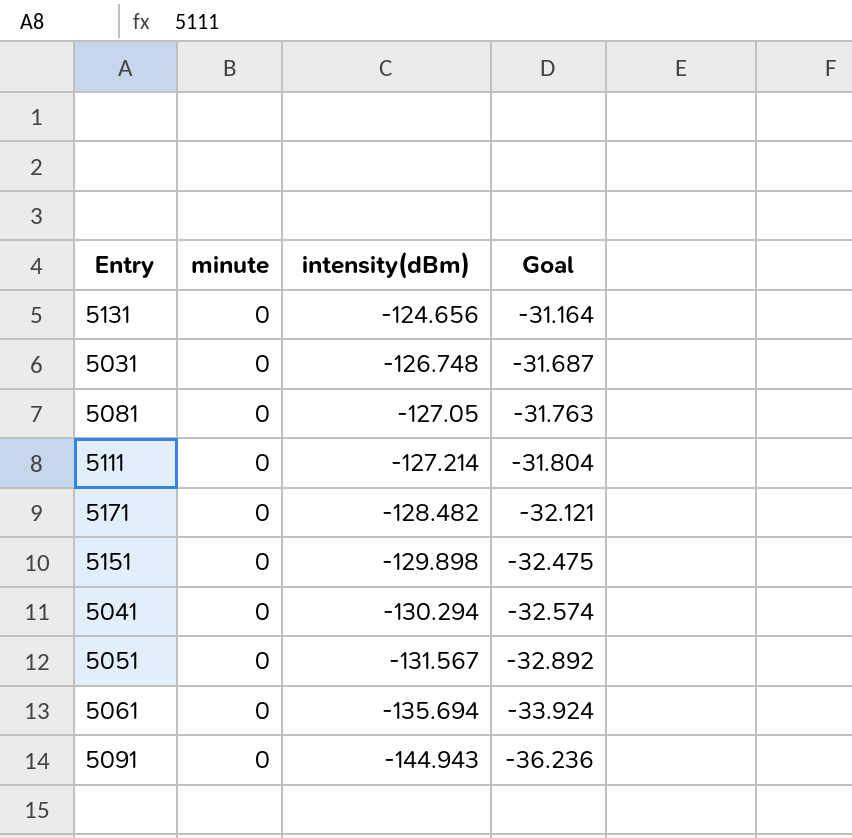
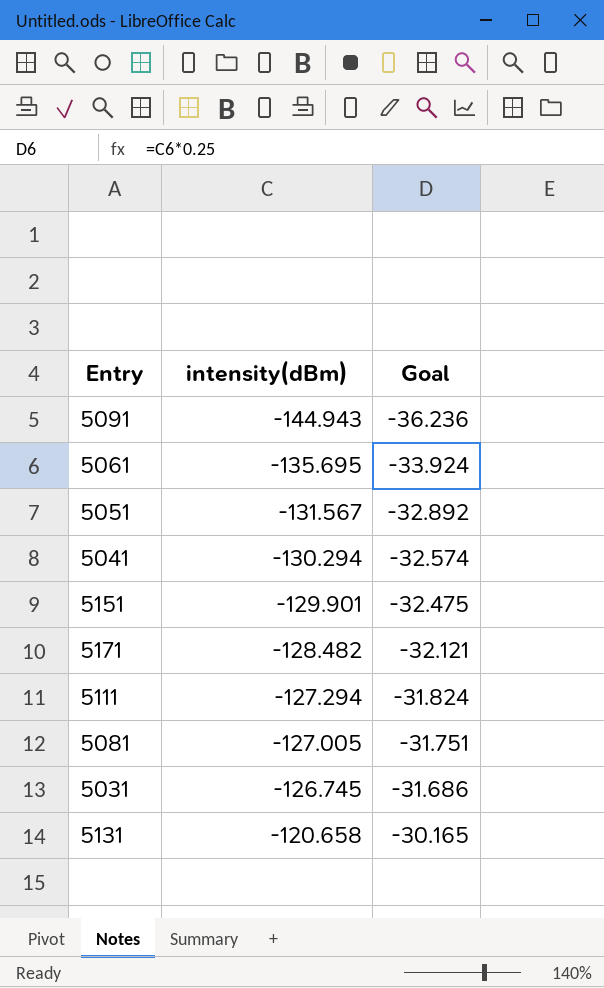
row order: intensity(dBm) descending -> intensity(dBm) ascending
column minute | position: 2 -> none
5061 | intensity(dBm): -135.694 -> -135.695
5151 | intensity(dBm): -129.898 -> -129.901
5111 | intensity(dBm): -127.214 -> -127.294
5111 | Goal: -31.804 -> -31.824
5081 | intensity(dBm): -127.05 -> -127.005
5081 | Goal: -31.763 -> -31.751
5031 | intensity(dBm): -126.748 -> -126.745
5031 | Goal: -31.687 -> -31.686
5131 | intensity(dBm): -124.656 -> -120.658
5131 | Goal: -31.164 -> -30.165

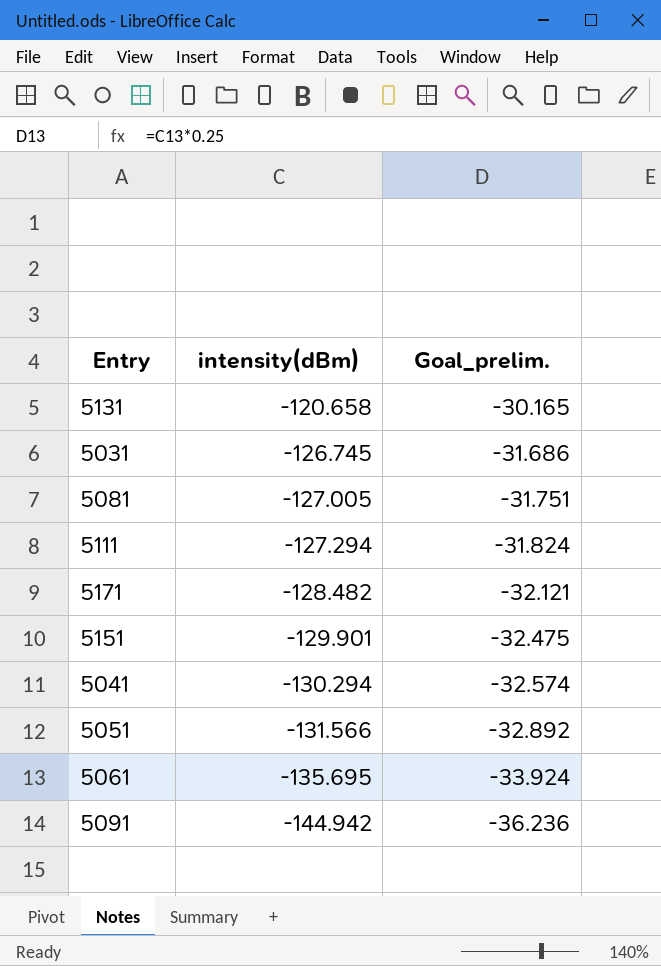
row order: intensity(dBm) ascending -> intensity(dBm) descending
column name: Goal -> Goal_prelim.
5051 | intensity(dBm): -131.567 -> -131.566
5091 | intensity(dBm): -144.943 -> -144.942

